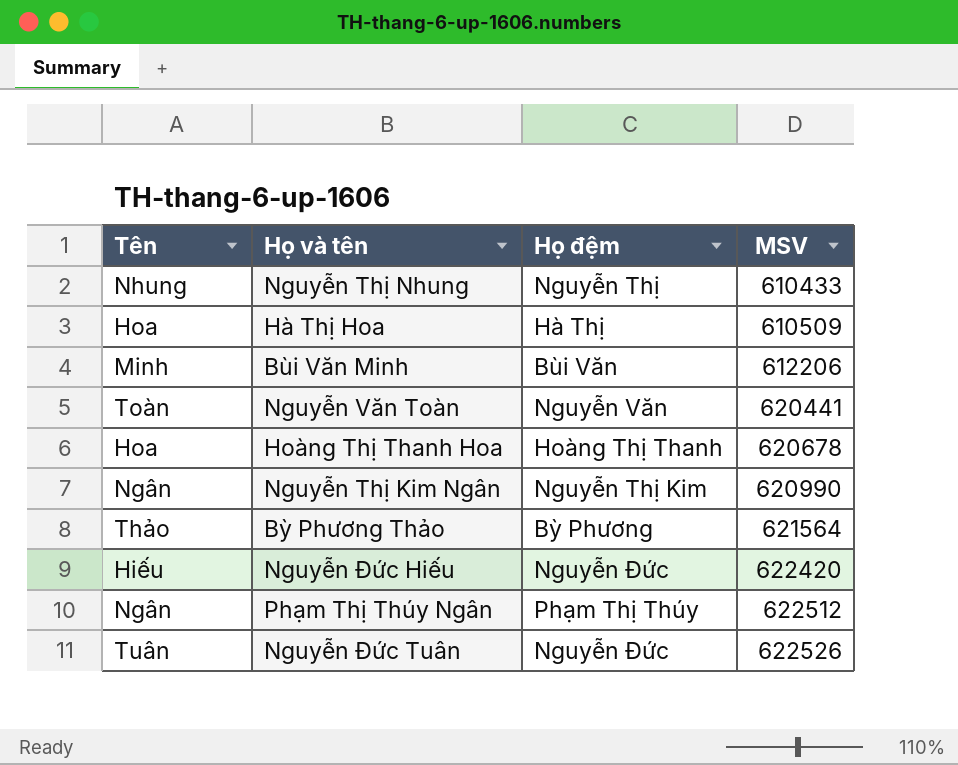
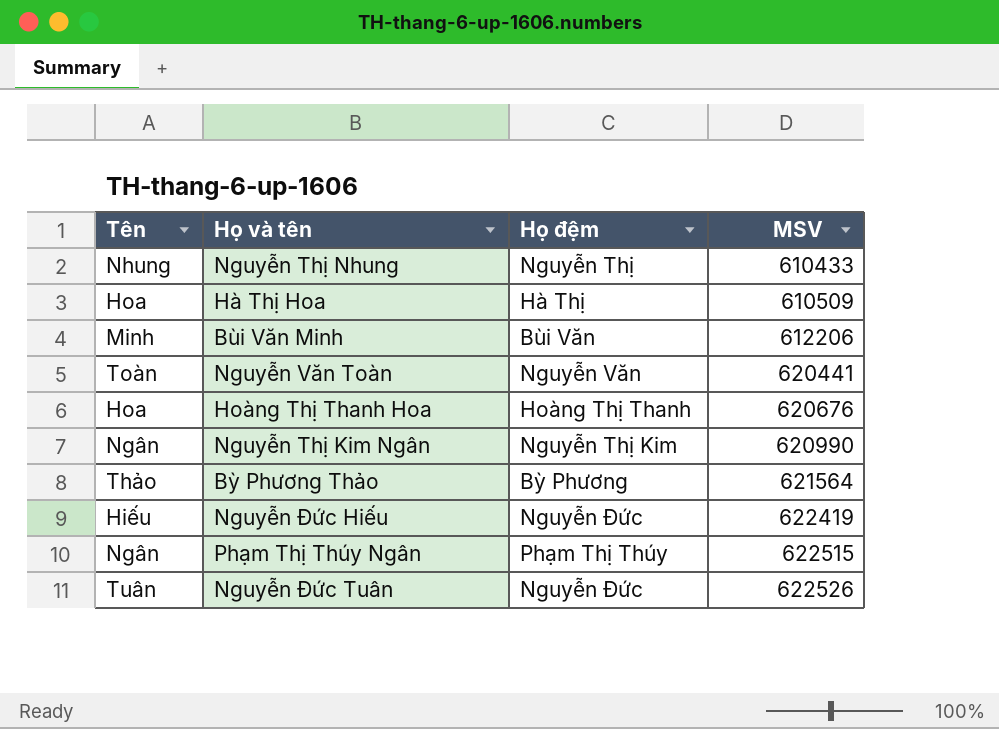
Hoàng Thị Thanh Hoa | MSV: 620678 -> 620676
Nguyễn Đức Hiếu | MSV: 622420 -> 622419
Phạm Thị Thúy Ngân | MSV: 622512 -> 622515

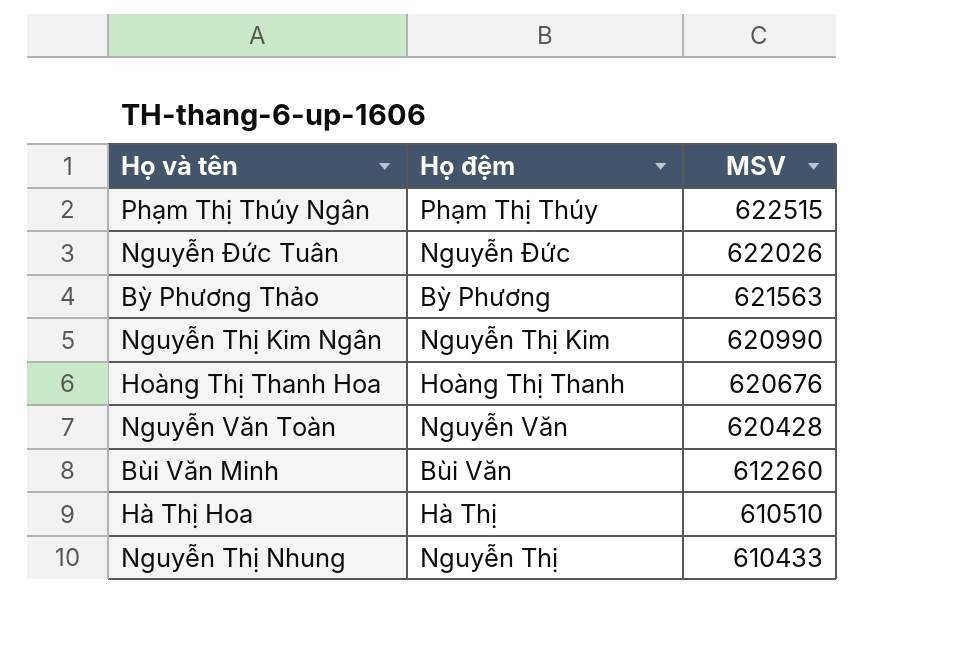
row order: MSV ascending -> MSV descending
column Tên | position: 1 -> none
row Nguyễn Đức Hiếu: Hiếu | Nguyễn Đức | 622419 -> none
Nguyễn Đức Tuân | MSV: 622526 -> 622026
Bỳ Phương Thảo | MSV: 621564 -> 621563
Nguyễn Văn Toàn | MSV: 620441 -> 620428
Bùi Văn Minh | MSV: 612206 -> 612260
Hà Thị Hoa | MSV: 610509 -> 610510

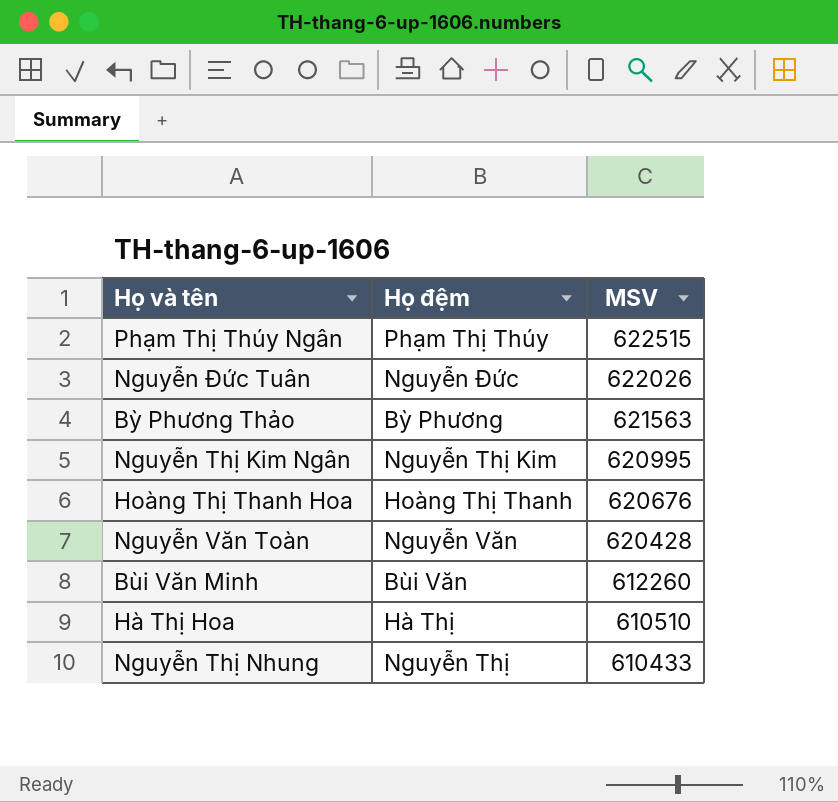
Nguyễn Thị Kim Ngân | MSV: 620990 -> 620995

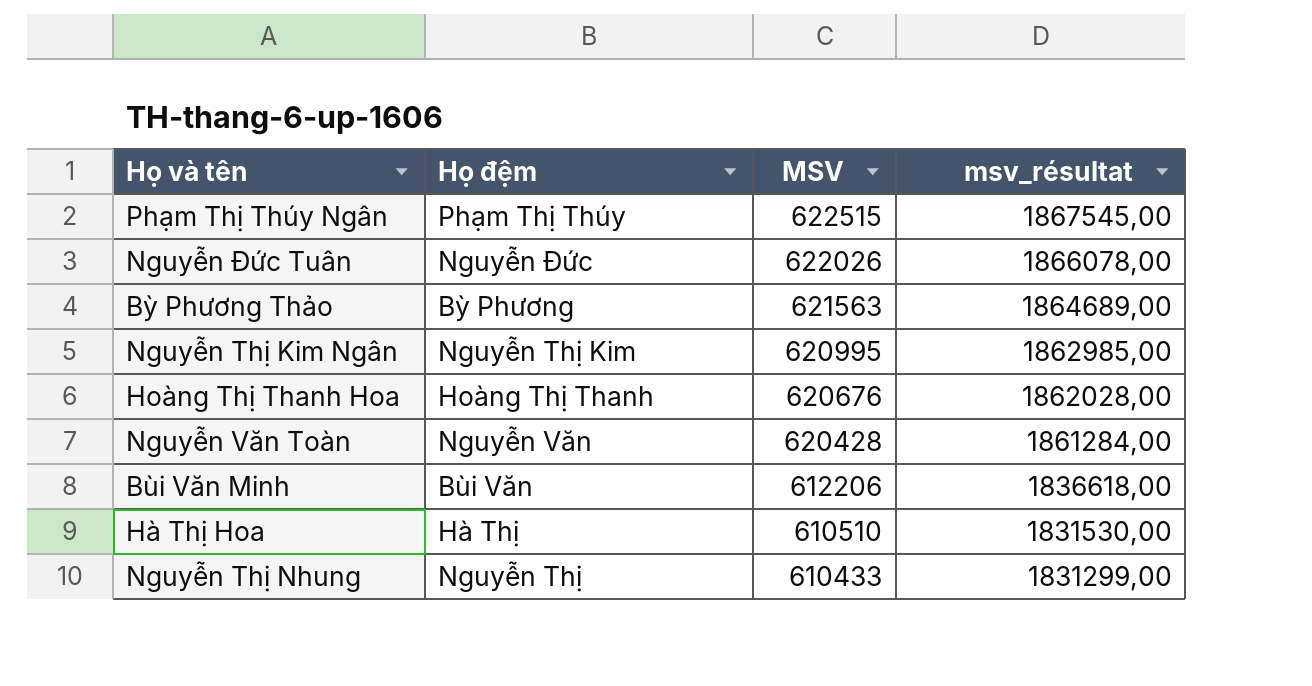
column msv_résultat | formula: none -> [MSV] * 3
Bùi Văn Minh | MSV: 612260 -> 612206

